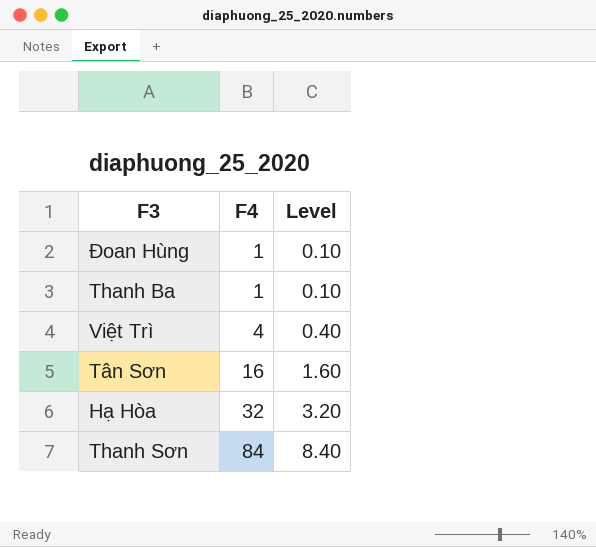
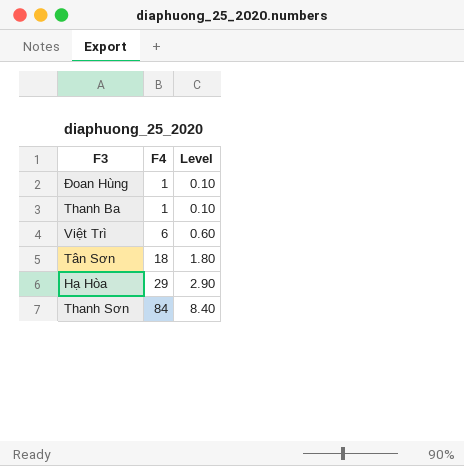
Việt Trì | F4: 4 -> 6
Việt Trì | Level: 0.40 -> 0.60
Tân Sơn | F4: 16 -> 18
Tân Sơn | Level: 1.60 -> 1.80
Hạ Hòa | F4: 32 -> 29
Hạ Hòa | Level: 3.20 -> 2.90

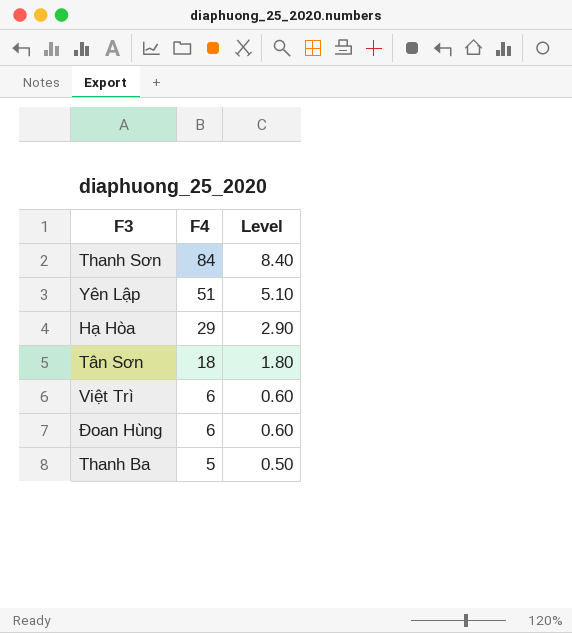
row order: F4 ascending -> F4 descending
row Yên Lập: none -> 51 | 5.10
Đoan Hùng | F4: 1 -> 6
Đoan Hùng | Level: 0.10 -> 0.60
Thanh Ba | F4: 1 -> 5
Thanh Ba | Level: 0.10 -> 0.50

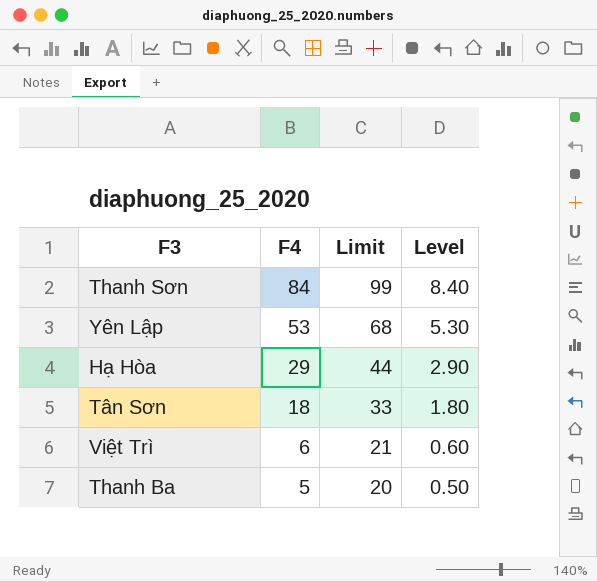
column Limit | formula: none -> [F4] + 15
row Đoan Hùng: 6 | 0.60 -> none
Yên Lập | F4: 51 -> 53
Yên Lập | Level: 5.10 -> 5.30

